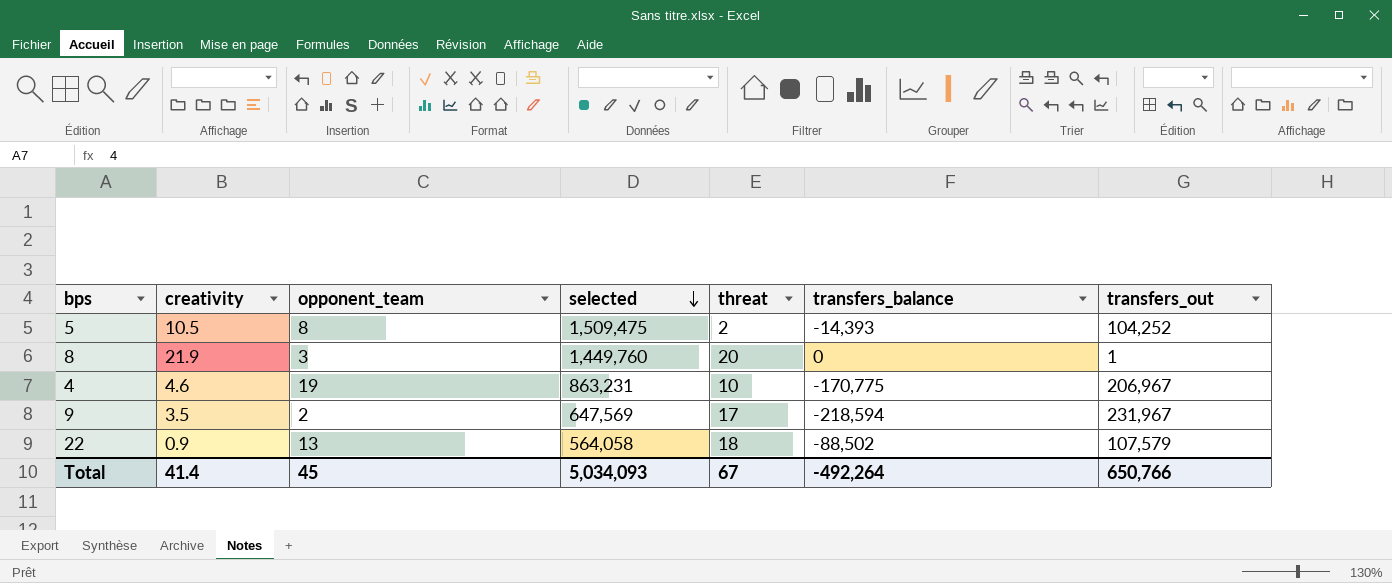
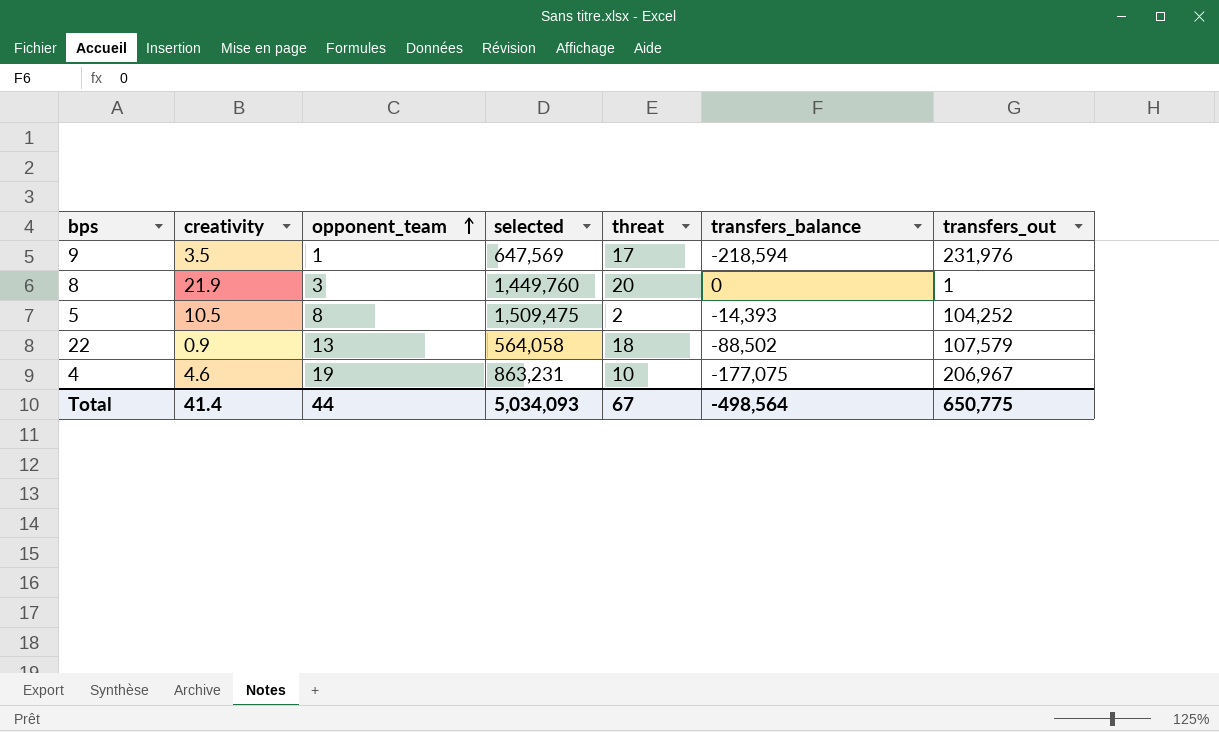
row order: selected descending -> opponent_team ascending
9 | opponent_team: 2 -> 1
9 | transfers_out: 231,967 -> 231,976
4 | transfers_balance: -170,775 -> -177,075
Total | opponent_team: 45 -> 44
Total | transfers_balance: -492,264 -> -498,564
Total | transfers_out: 650,766 -> 650,775

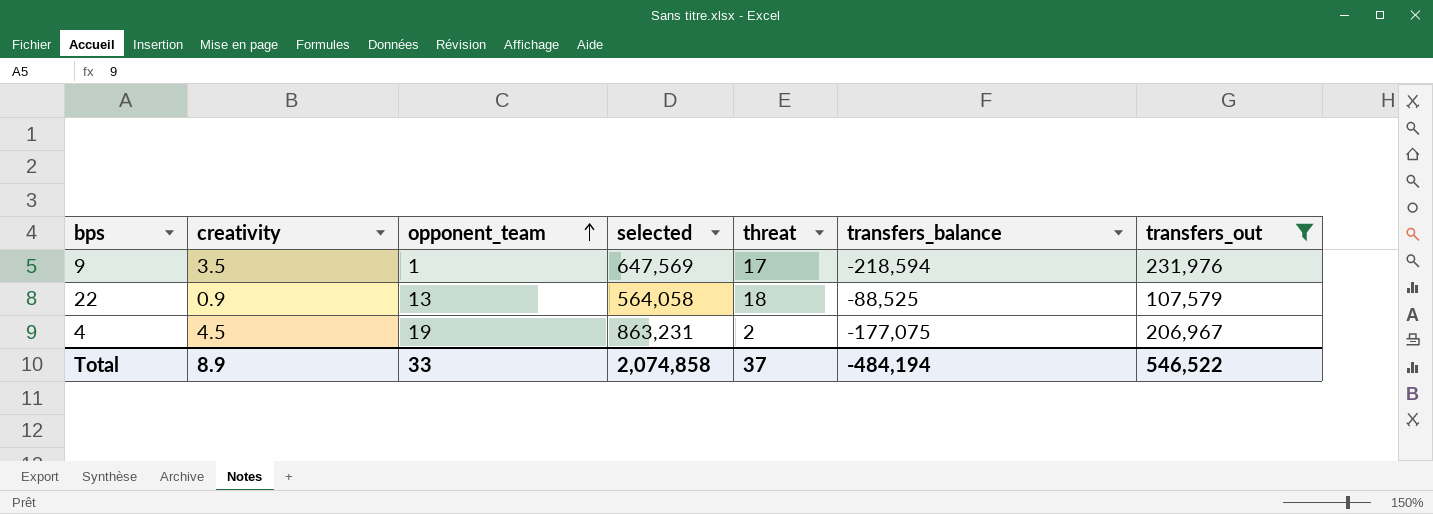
filter: none -> transfers_out >= 107,579
22 | transfers_balance: -88,502 -> -88,525
4 | creativity: 4.6 -> 4.5
4 | threat: 10 -> 2
Total | creativity: 41.4 -> 8.9
Total | opponent_team: 44 -> 33
Total | selected: 5,034,093 -> 2,074,858
Total | threat: 67 -> 37
Total | transfers_balance: -498,564 -> -484,194
Total | transfers_out: 650,775 -> 546,522

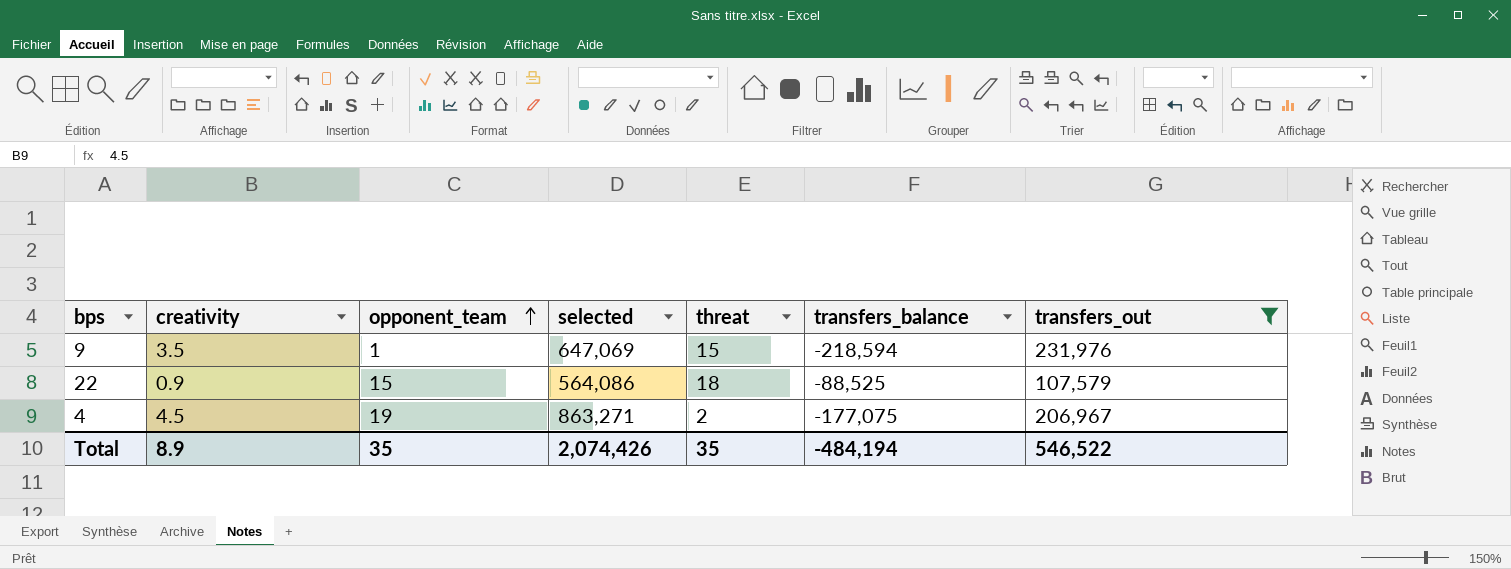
9 | selected: 647,569 -> 647,069
9 | threat: 17 -> 15
22 | opponent_team: 13 -> 15
22 | selected: 564,058 -> 564,086
4 | selected: 863,231 -> 863,271
Total | opponent_team: 33 -> 35
Total | selected: 2,074,858 -> 2,074,426
Total | threat: 37 -> 35

